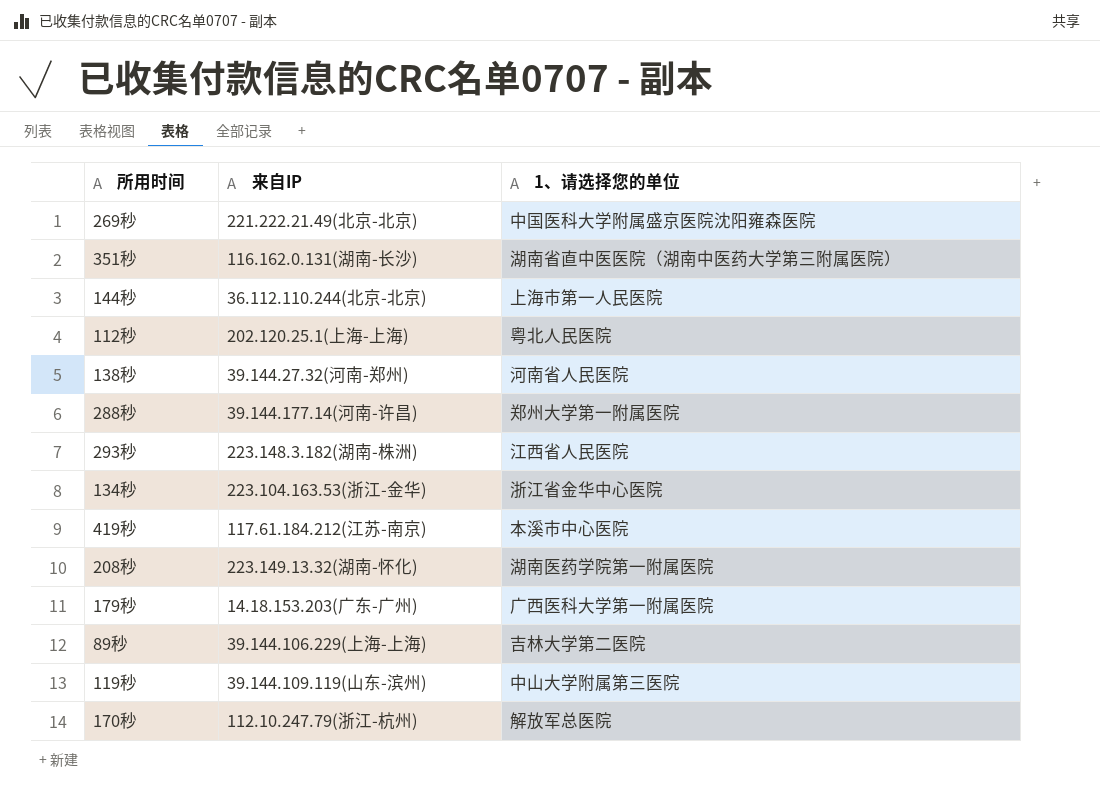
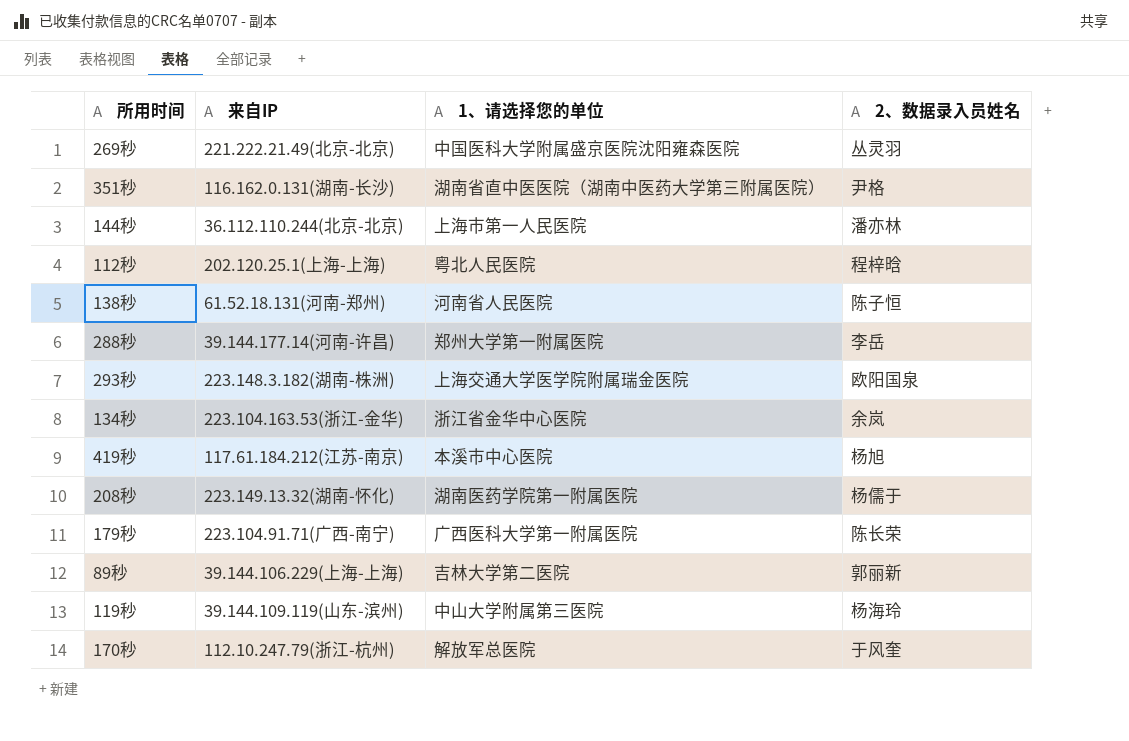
column 2、数据录入员姓名 | position: none -> 4
138秒 | 来自IP: 39.144.27.32(河南-郑州) -> 61.52.18.131(河南-郑州)
293秒 | 1、请选择您的单位: 江西省人民医院 -> 上海交通大学医学院附属瑞金医院
179秒 | 来自IP: 14.18.153.203(广东-广州) -> 223.104.91.71(广西-南宁)

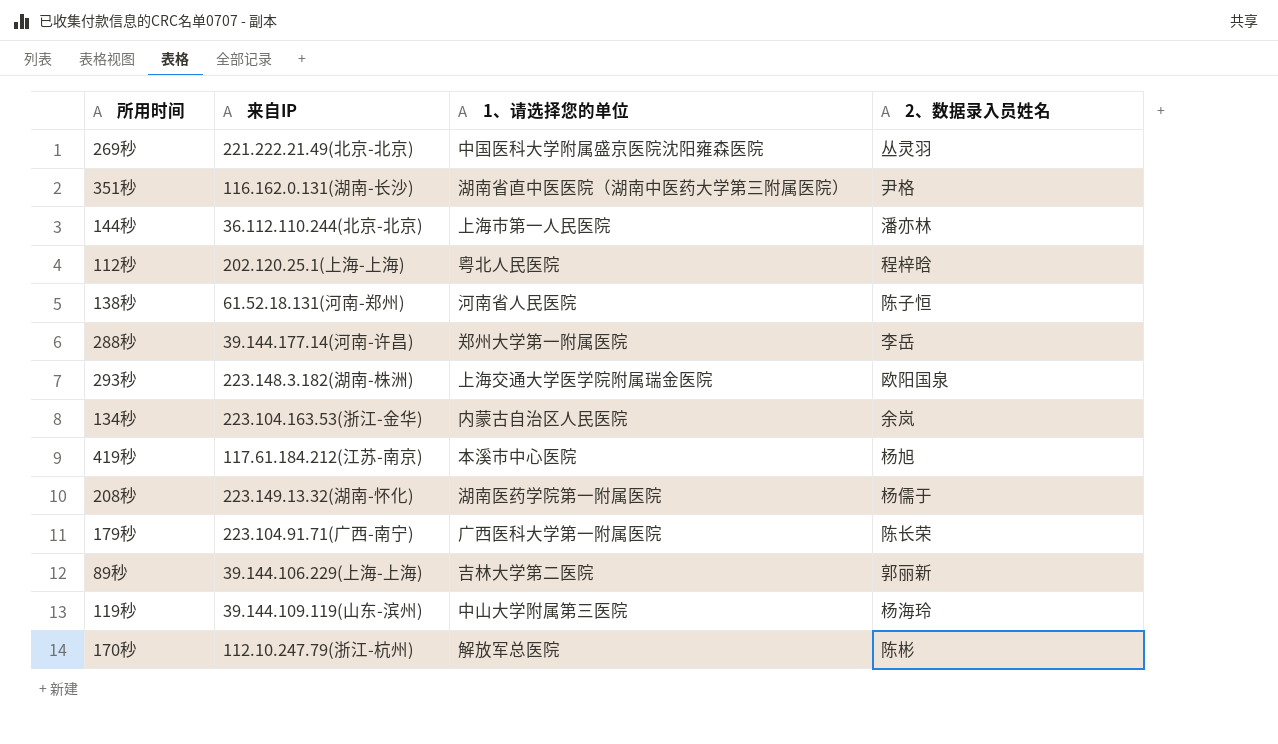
134秒 | 1、请选择您的单位: 浙江省金华中心医院 -> 内蒙古自治区人民医院
170秒 | 2、数据录入员姓名: 于风奎 -> 陈彬

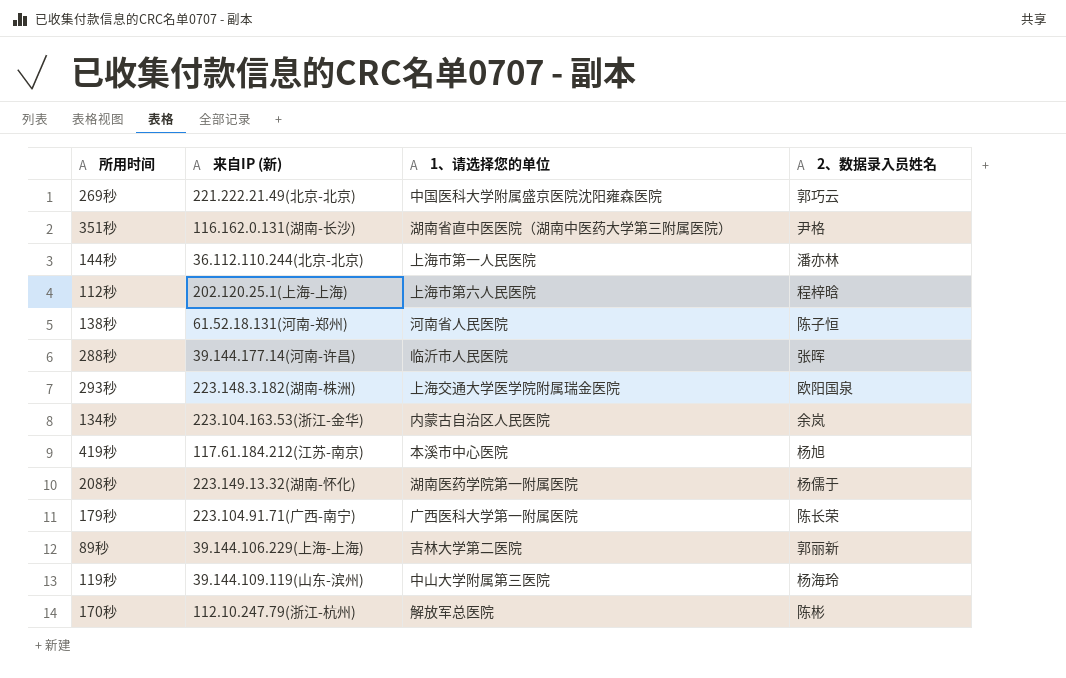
column name: 来自IP -> 来自IP (新)
269秒 | 2、数据录入员姓名: 丛灵羽 -> 郭巧云
112秒 | 1、请选择您的单位: 粤北人民医院 -> 上海市第六人民医院
288秒 | 1、请选择您的单位: 郑州大学第一附属医院 -> 临沂市人民医院
288秒 | 2、数据录入员姓名: 李岳 -> 张晖

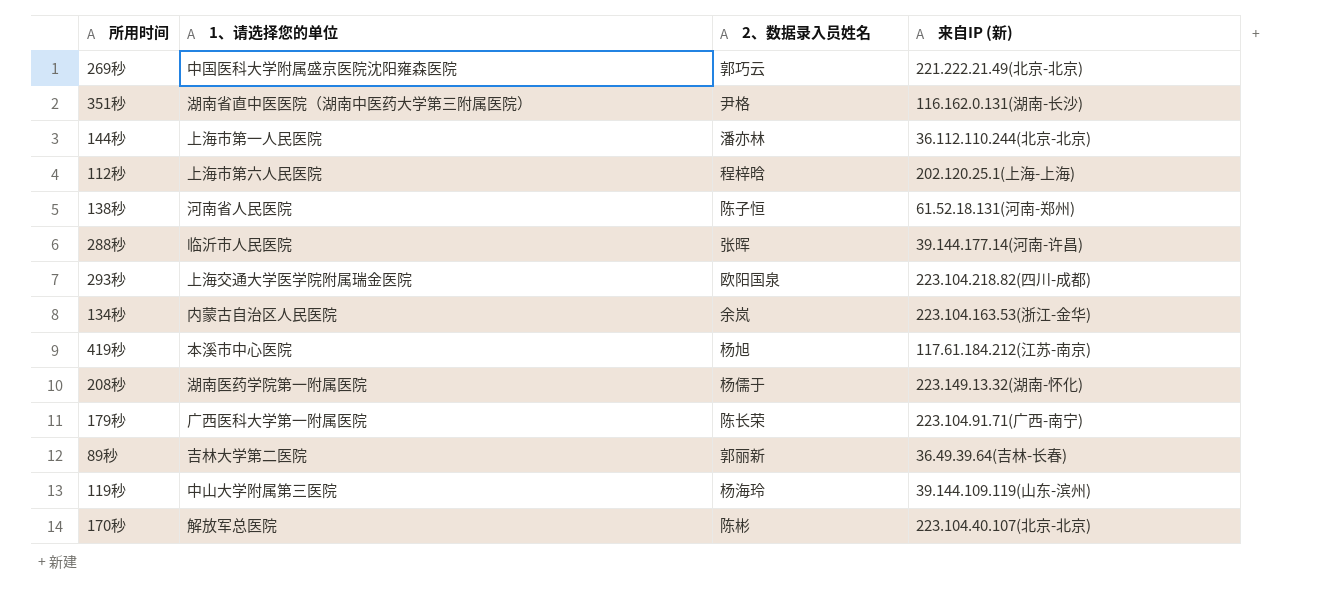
column 来自IP (新) | position: 2 -> 4
293秒 | 来自IP (新): 223.148.3.182(湖南-株洲) -> 223.104.218.82(四川-成都)
89秒 | 来自IP (新): 39.144.106.229(上海-上海) -> 36.49.39.64(吉林-长春)
170秒 | 来自IP (新): 112.10.247.79(浙江-杭州) -> 223.104.40.107(北京-北京)

